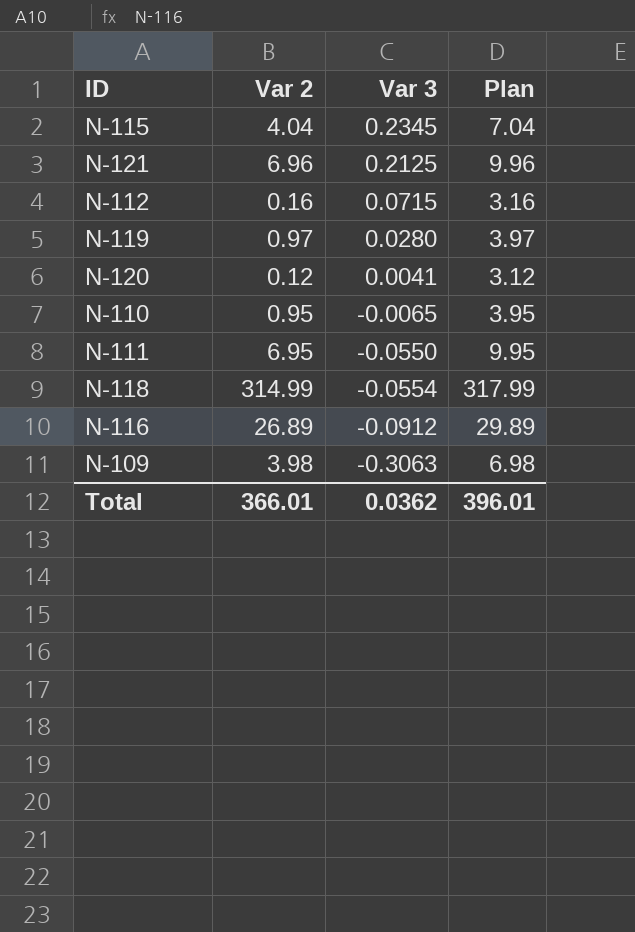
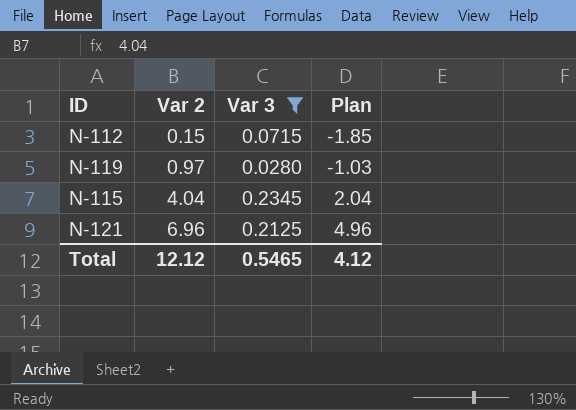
filter: none -> Var 3 >= 0.0280
row order: Var 3 descending -> Var 2 ascending
column Plan | formula: [Var 2] + 3 -> [Var 2] - 2
N-112 | Var 2: 0.16 -> 0.15
Total | Var 2: 366.01 -> 12.12
Total | Var 3: 0.0362 -> 0.5465
Total | Plan: 396.01 -> 4.12

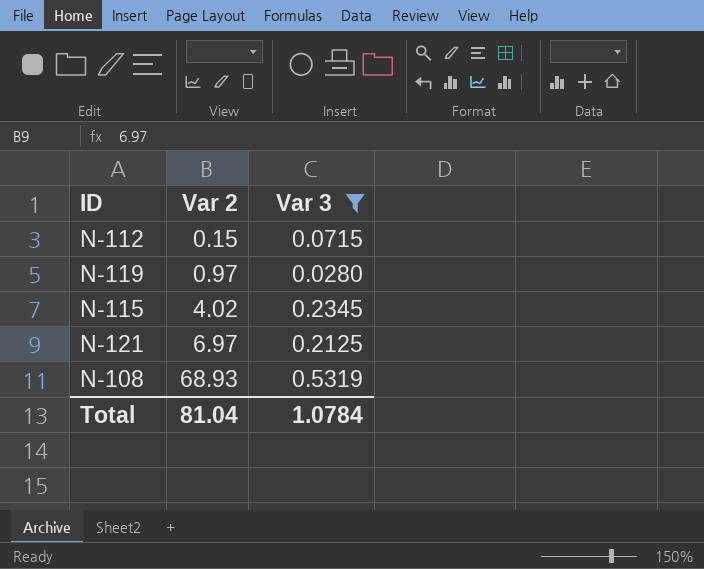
column Plan | formula: [Var 2] - 2 -> none
N-115 | Var 2: 4.04 -> 4.02
N-121 | Var 2: 6.96 -> 6.97
row N-108: none -> 68.93 | 0.5319
Total | Var 2: 12.12 -> 81.04
Total | Var 3: 0.5465 -> 1.0784

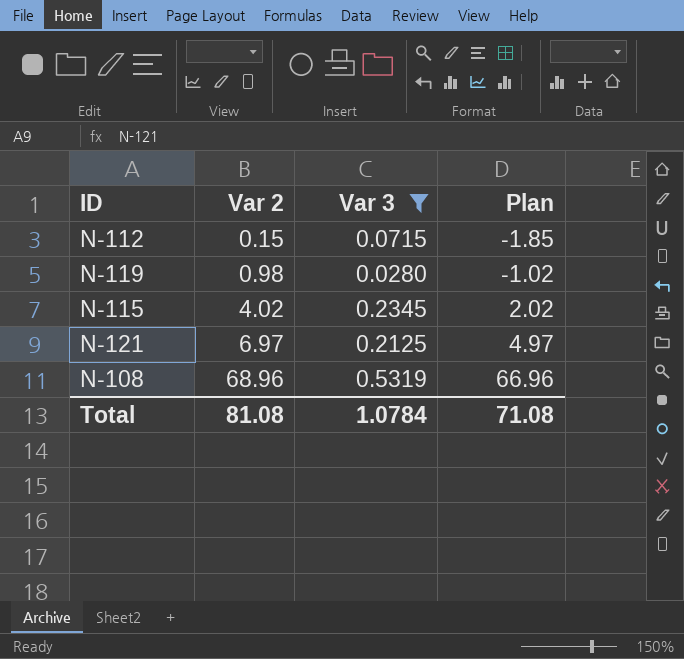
column Plan | formula: none -> [Var 2] - 2
N-119 | Var 2: 0.97 -> 0.98
N-108 | Var 2: 68.93 -> 68.96
Total | Var 2: 81.04 -> 81.08

